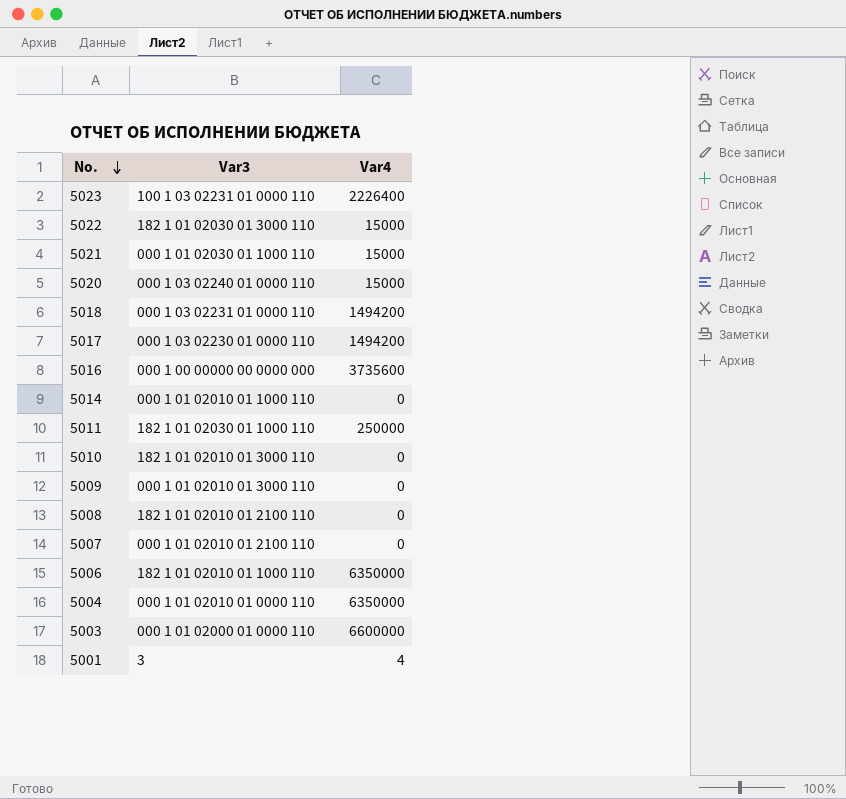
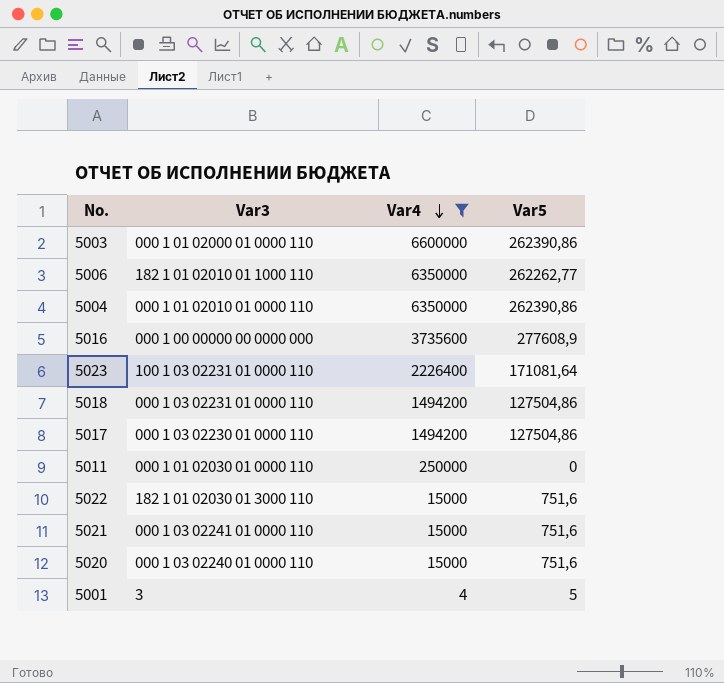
filter: none -> Var4 != 0
row order: No. descending -> Var4 descending
column Var5 | position: none -> 4
5011 | Var3: 182 1 01 02030 01 1000 110 -> 000 1 01 02030 01 0000 110
5021 | Var3: 000 1 01 02030 01 1000 110 -> 000 1 03 02241 01 0000 110

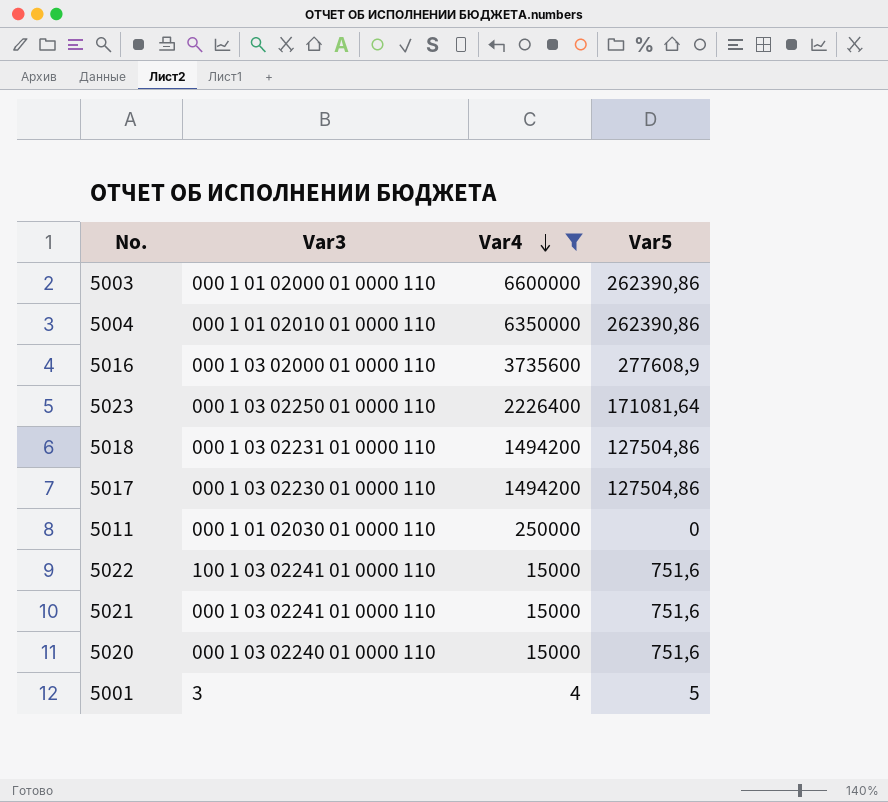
row 5006: 182 1 01 02010 01 1000 110 | 6350000 | 262262,77 -> none
5016 | Var3: 000 1 00 00000 00 0000 000 -> 000 1 03 02000 01 0000 110
5023 | Var3: 100 1 03 02231 01 0000 110 -> 000 1 03 02250 01 0000 110
5022 | Var3: 182 1 01 02030 01 3000 110 -> 100 1 03 02241 01 0000 110

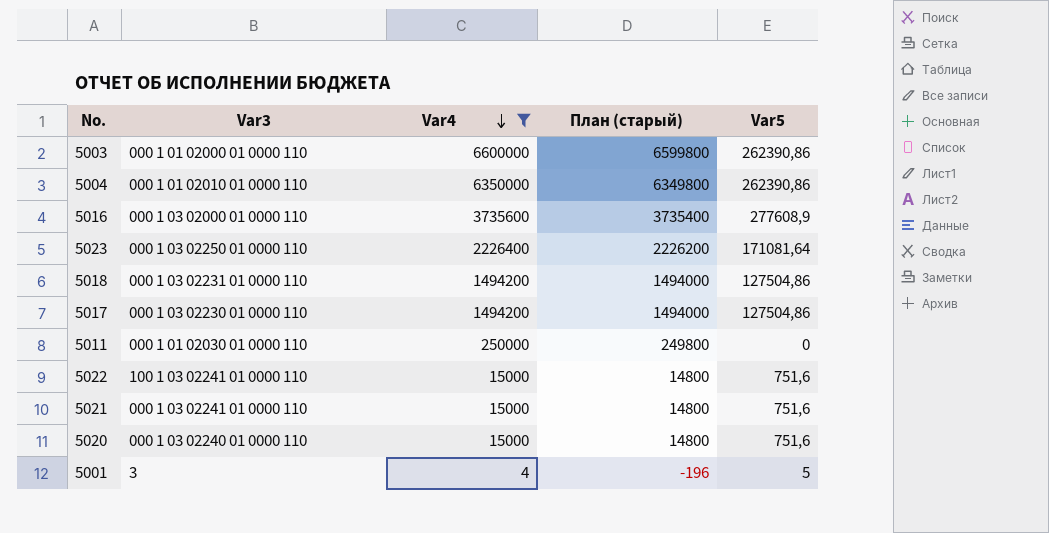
column План (старый) | formula: none -> [Var4] - 200

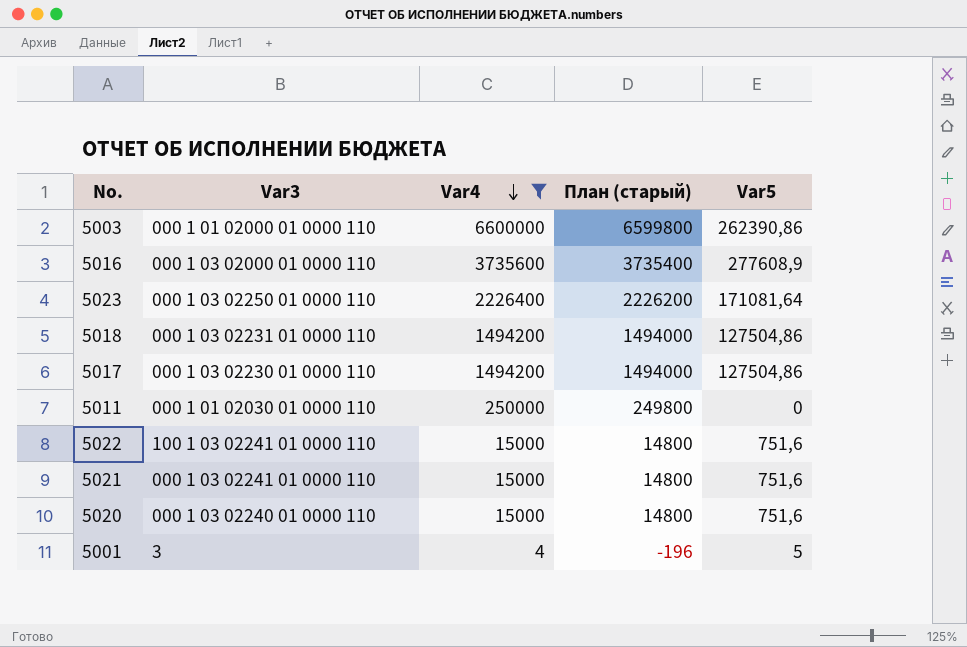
row 5004: 000 1 01 02010 01 0000 110 | 6350000 | 6349800 | 262390,86 -> none

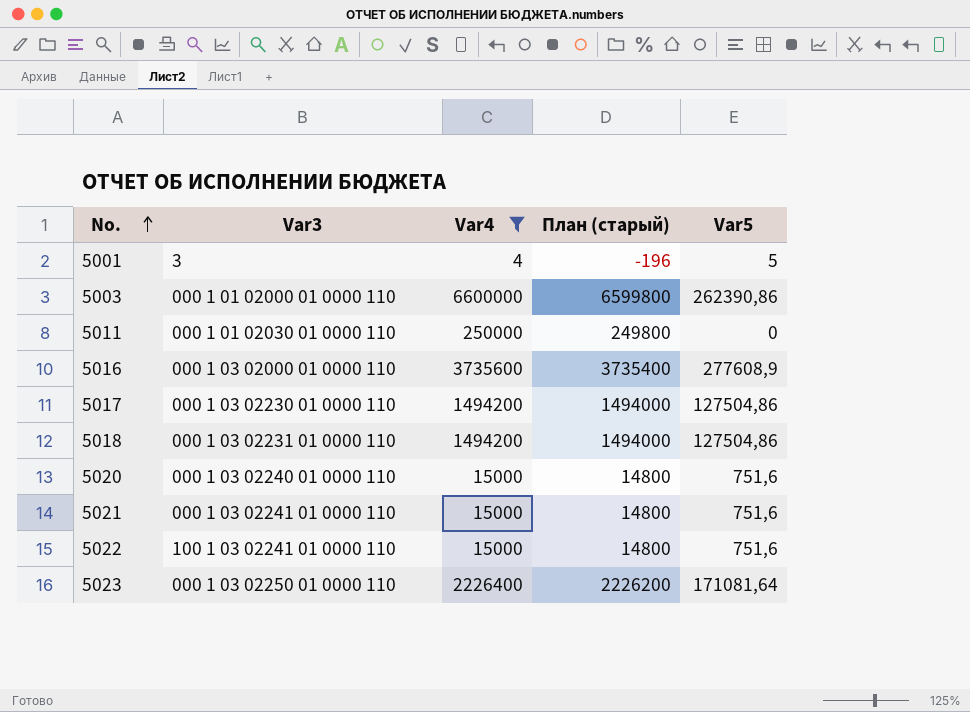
row order: Var4 descending -> No. ascending

